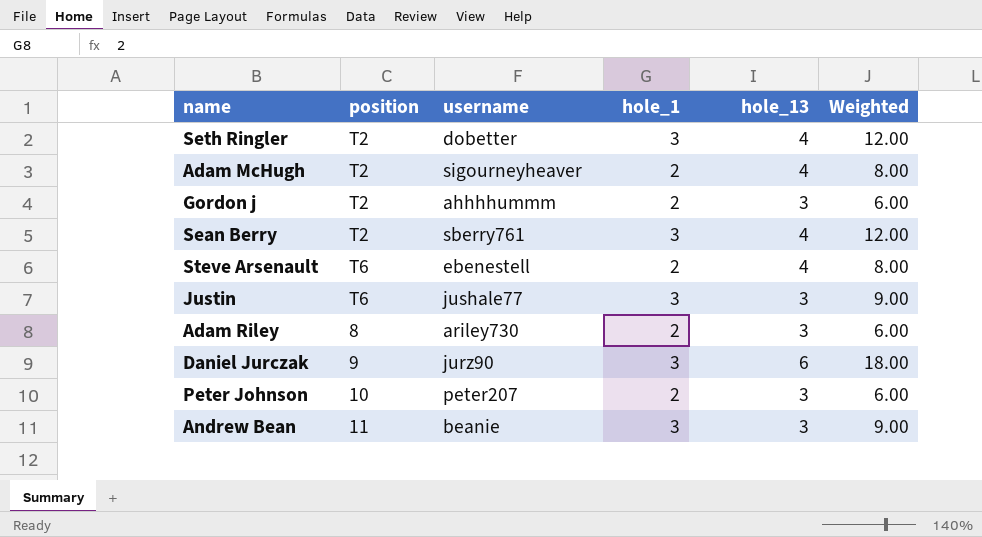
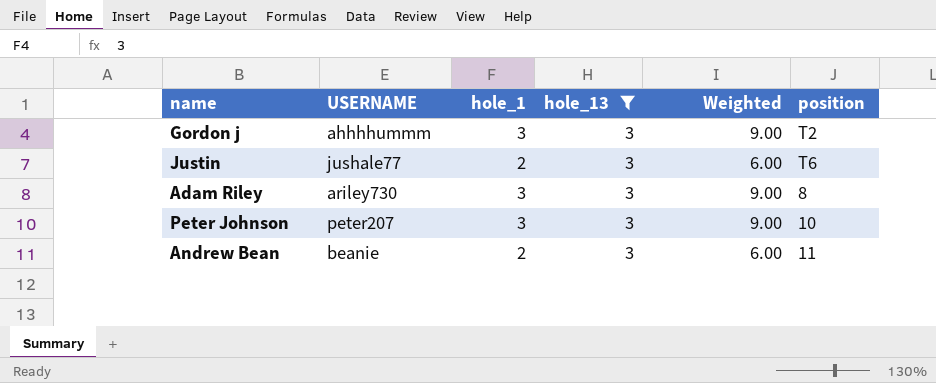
filter: none -> hole_13 = 3
column name: username -> USERNAME
column position | position: 2 -> 6
Gordon j | hole_1: 2 -> 3
Gordon j | Weighted: 6.00 -> 9.00
Justin | hole_1: 3 -> 2
Justin | Weighted: 9.00 -> 6.00
Adam Riley | hole_1: 2 -> 3
Adam Riley | Weighted: 6.00 -> 9.00
Peter Johnson | hole_1: 2 -> 3
Peter Johnson | Weighted: 6.00 -> 9.00
Andrew Bean | hole_1: 3 -> 2
Andrew Bean | Weighted: 9.00 -> 6.00

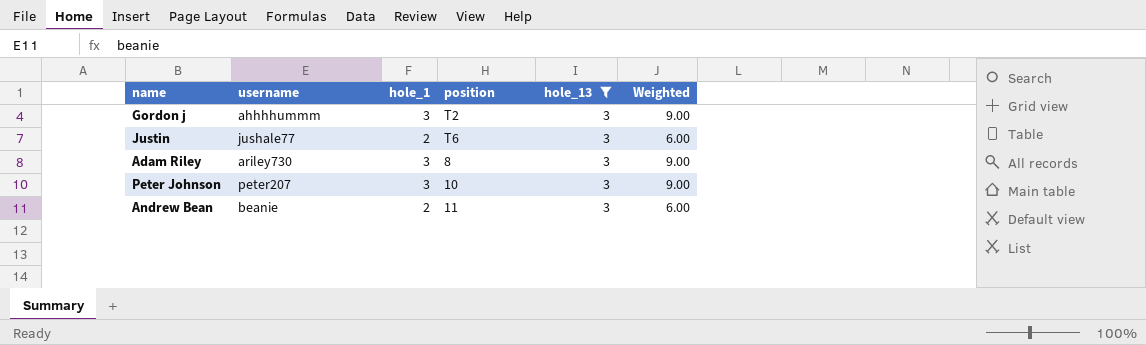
column name: USERNAME -> username
column position | position: 6 -> 4

